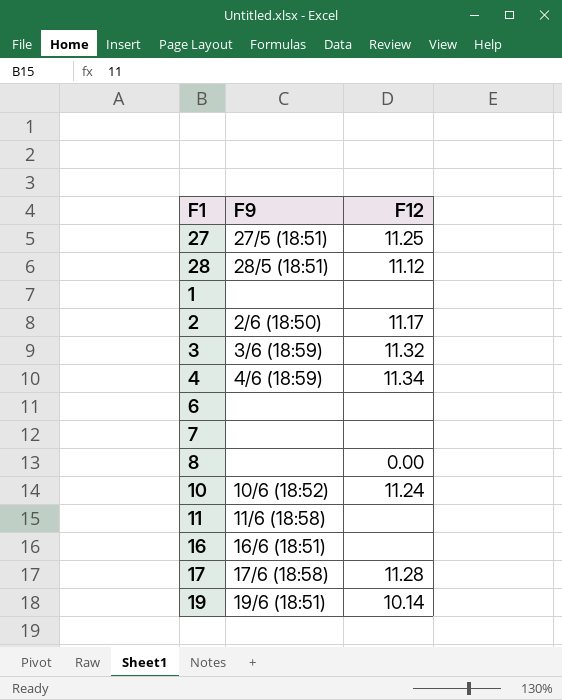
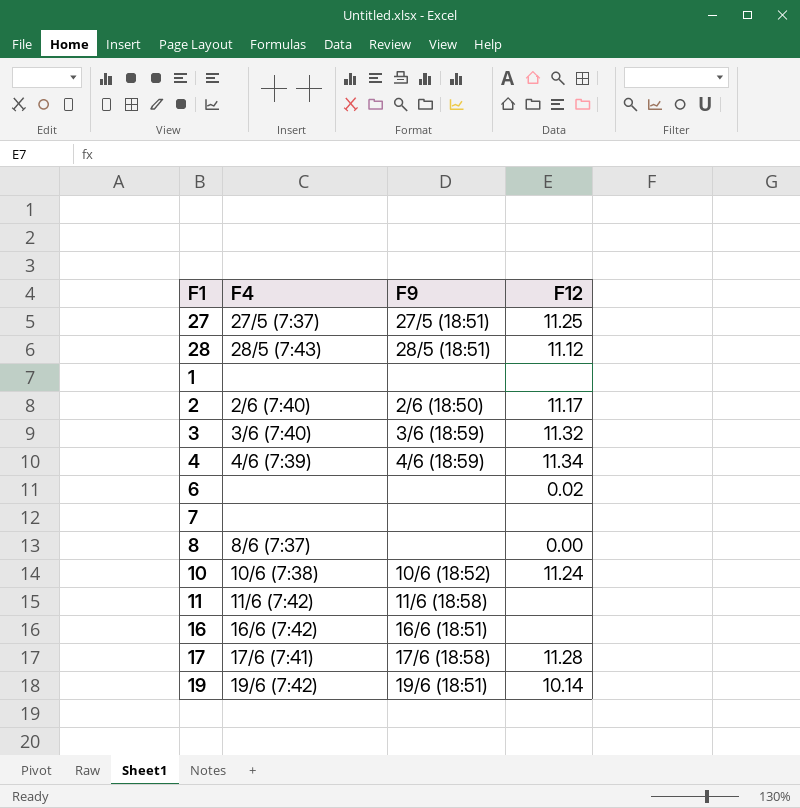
column F4 | position: none -> 2
6 | F12: none -> 0.02

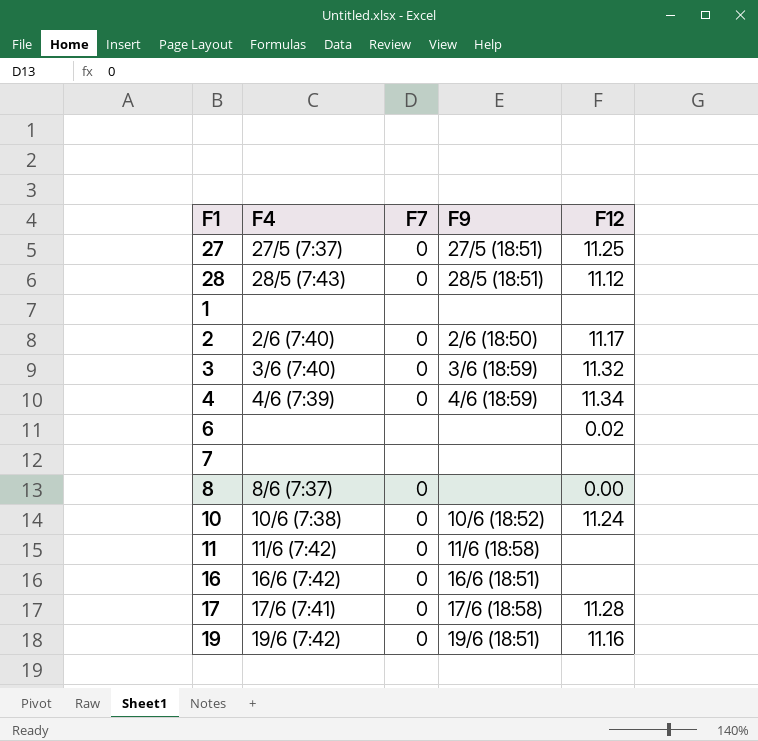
column F7 | position: none -> 3
19 | F12: 10.14 -> 11.16

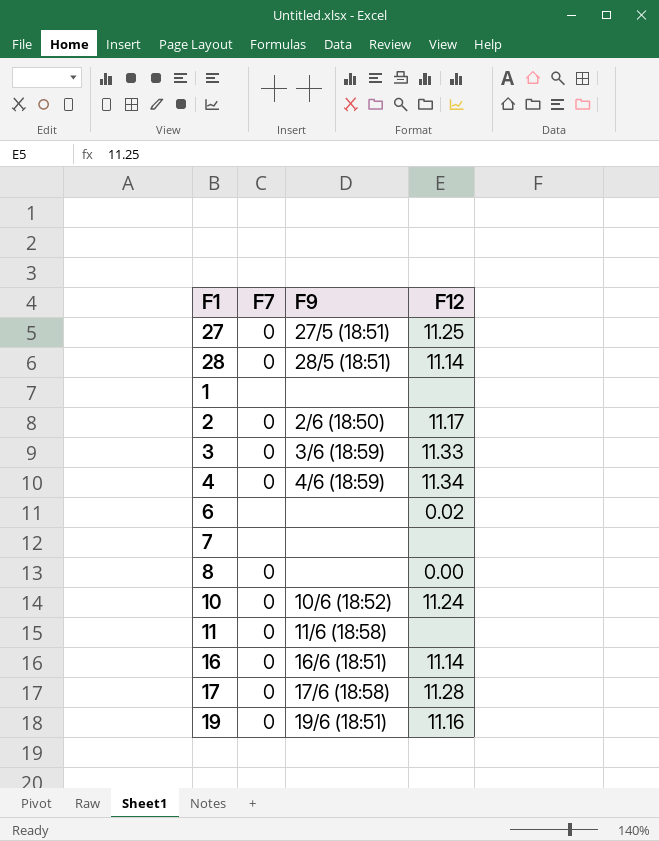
column F4 | position: 2 -> none
28 | F12: 11.12 -> 11.14
3 | F12: 11.32 -> 11.33
16 | F12: none -> 11.14

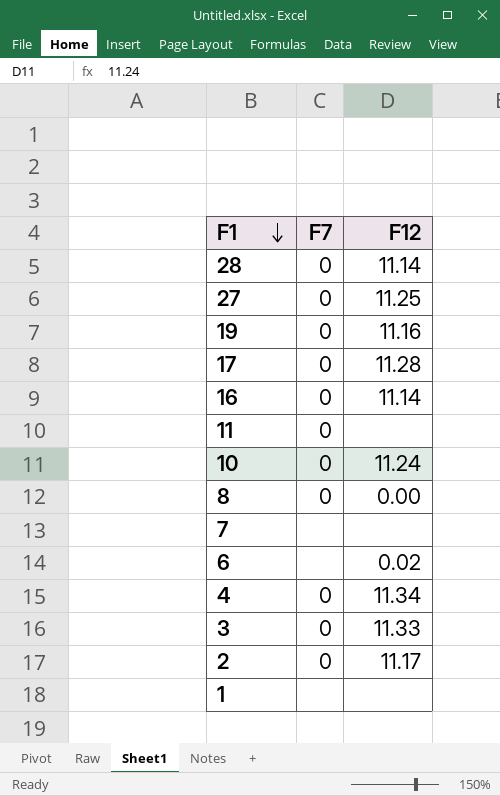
row order: none -> F1 descending
column F9 | position: 3 -> none

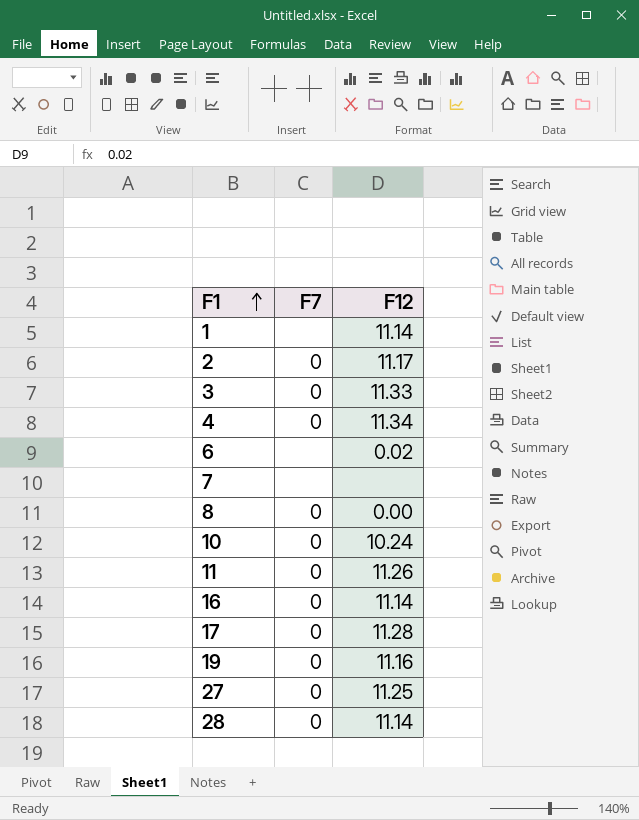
row order: F1 descending -> F1 ascending
1 | F12: none -> 11.14
10 | F12: 11.24 -> 10.24
11 | F12: none -> 11.26

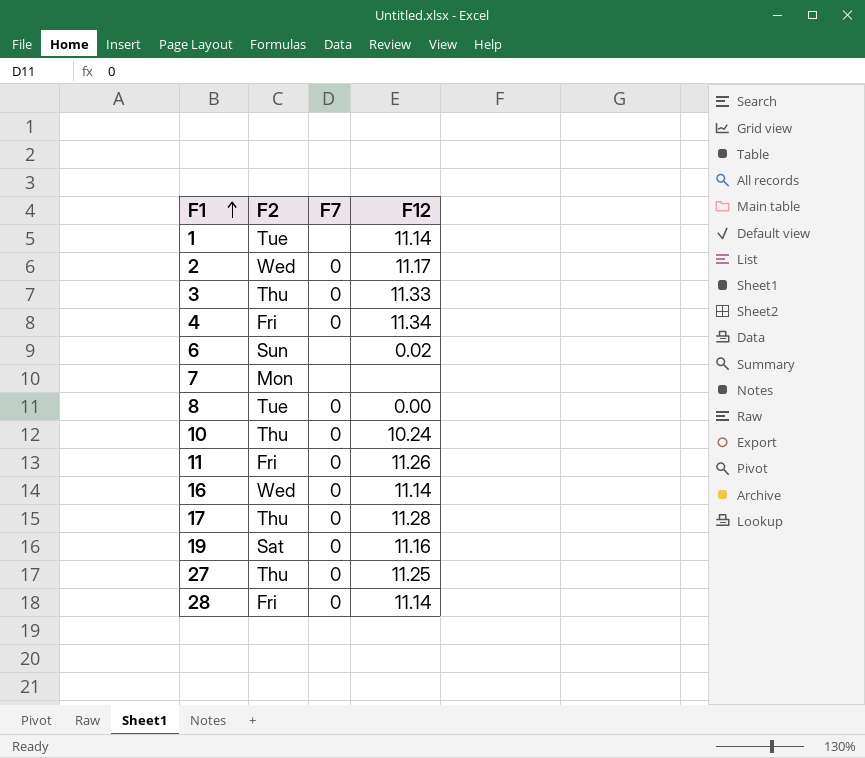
column F2 | position: none -> 2

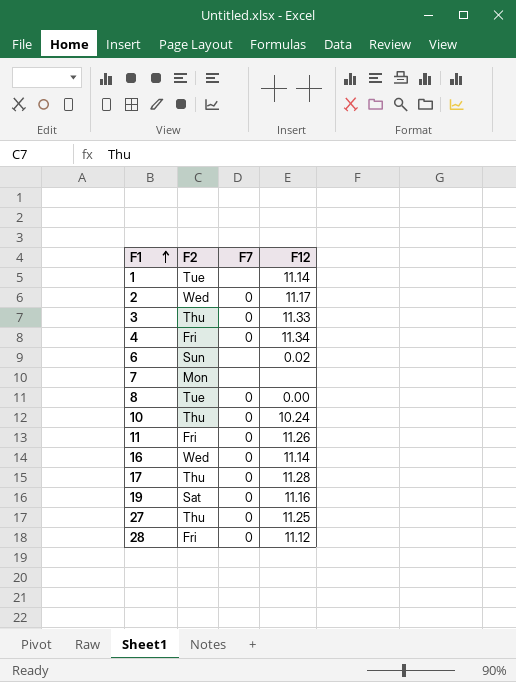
28 | F12: 11.14 -> 11.12

